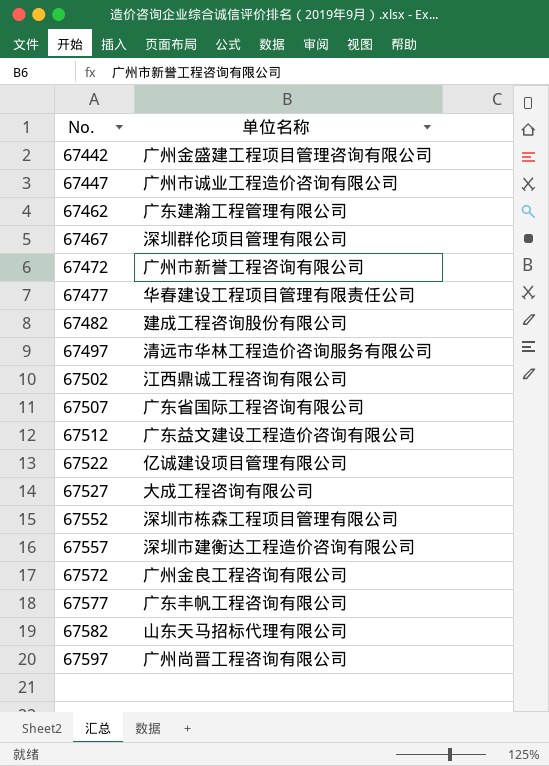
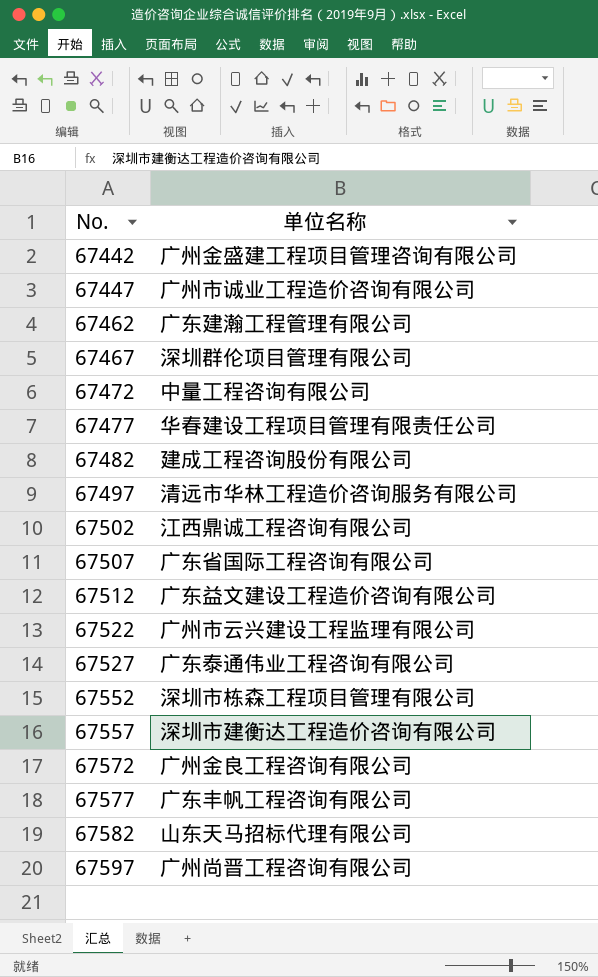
67472 | 单位名称: 广州市新誉工程咨询有限公司 -> 中量工程咨询有限公司
67522 | 单位名称: 亿诚建设项目管理有限公司 -> 广州市云兴建设工程监理有限公司
67527 | 单位名称: 大成工程咨询有限公司 -> 广东泰通伟业工程咨询有限公司

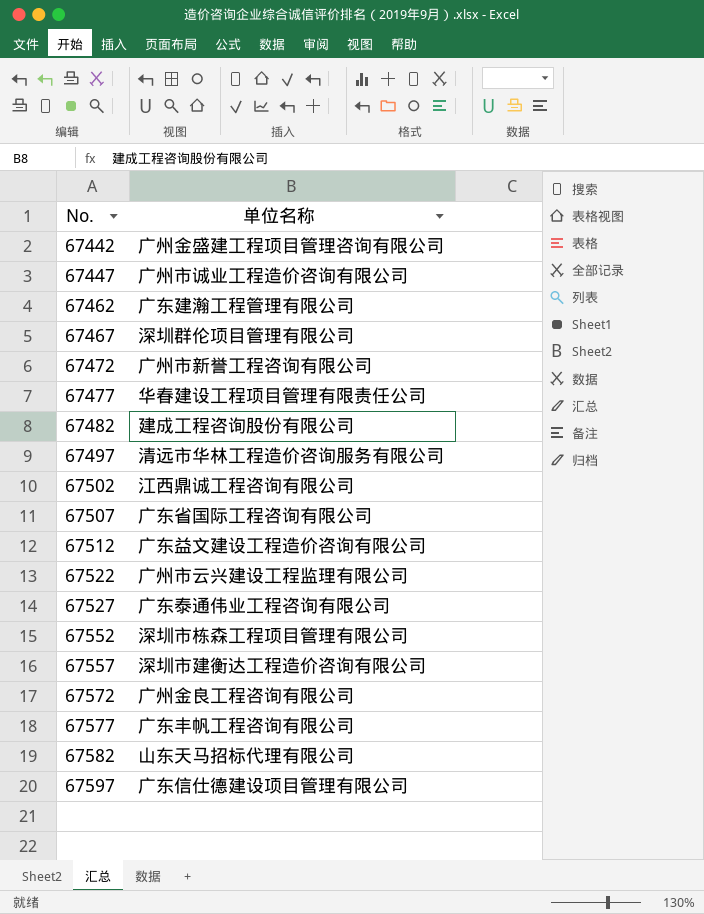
67472 | 单位名称: 中量工程咨询有限公司 -> 广州市新誉工程咨询有限公司
67597 | 单位名称: 广州尚晋工程咨询有限公司 -> 广东信仕德建设项目管理有限公司

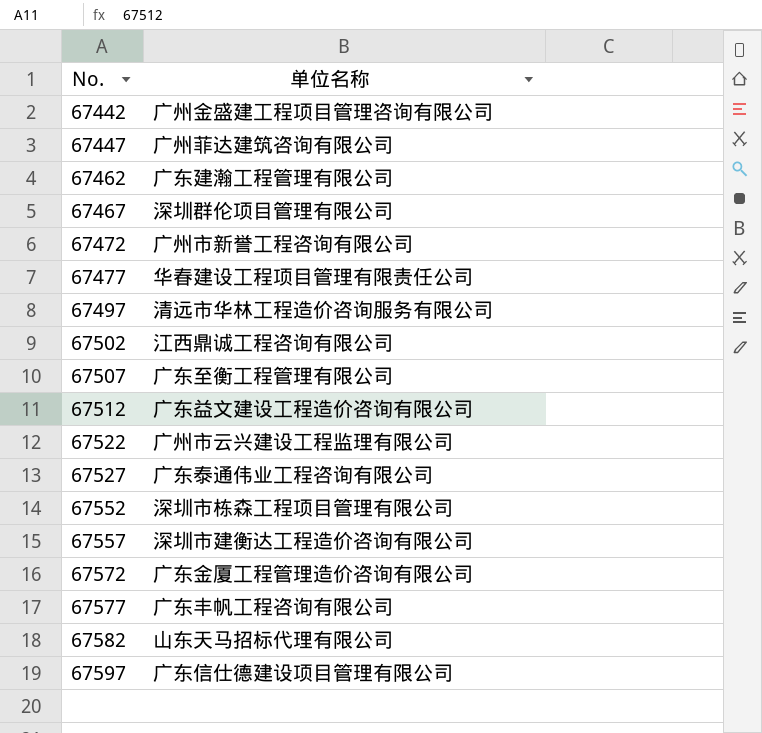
row 67482: 建成工程咨询股份有限公司 -> none
67447 | 单位名称: 广州市诚业工程造价咨询有限公司 -> 广州菲达建筑咨询有限公司
67507 | 单位名称: 广东省国际工程咨询有限公司 -> 广东至衡工程管理有限公司
67572 | 单位名称: 广州金良工程咨询有限公司 -> 广东金厦工程管理造价咨询有限公司

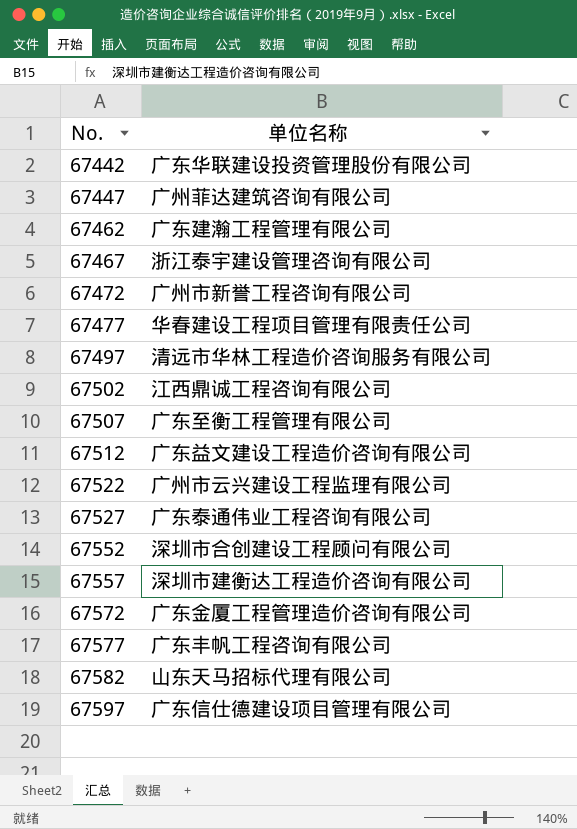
67442 | 单位名称: 广州金盛建工程项目管理咨询有限公司 -> 广东华联建设投资管理股份有限公司
67467 | 单位名称: 深圳群伦项目管理有限公司 -> 浙江泰宇建设管理咨询有限公司
67552 | 单位名称: 深圳市栋森工程项目管理有限公司 -> 深圳市合创建设工程顾问有限公司

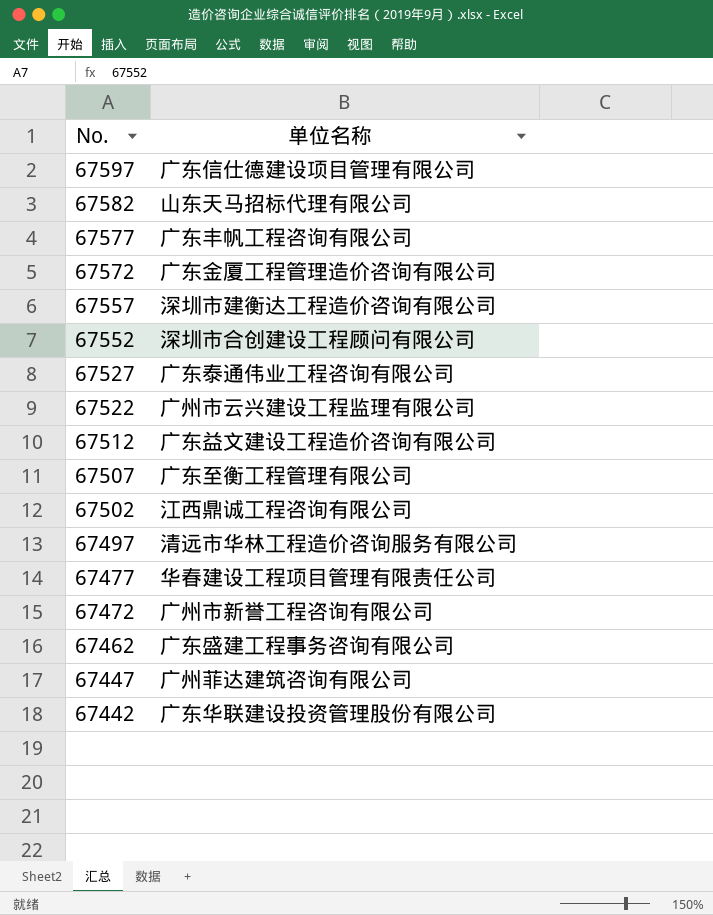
row order: No. ascending -> No. descending
row 67467: 浙江泰宇建设管理咨询有限公司 -> none
67462 | 单位名称: 广东建瀚工程管理有限公司 -> 广东盛建工程事务咨询有限公司

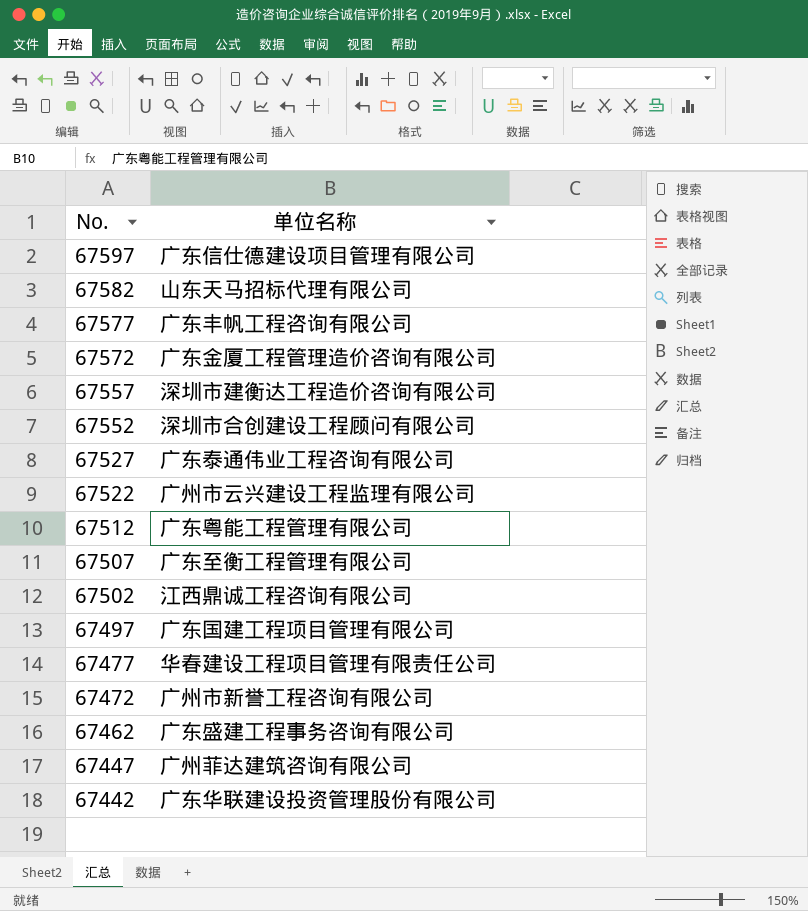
67512 | 单位名称: 广东益文建设工程造价咨询有限公司 -> 广东粤能工程管理有限公司
67497 | 单位名称: 清远市华林工程造价咨询服务有限公司 -> 广东国建工程项目管理有限公司

